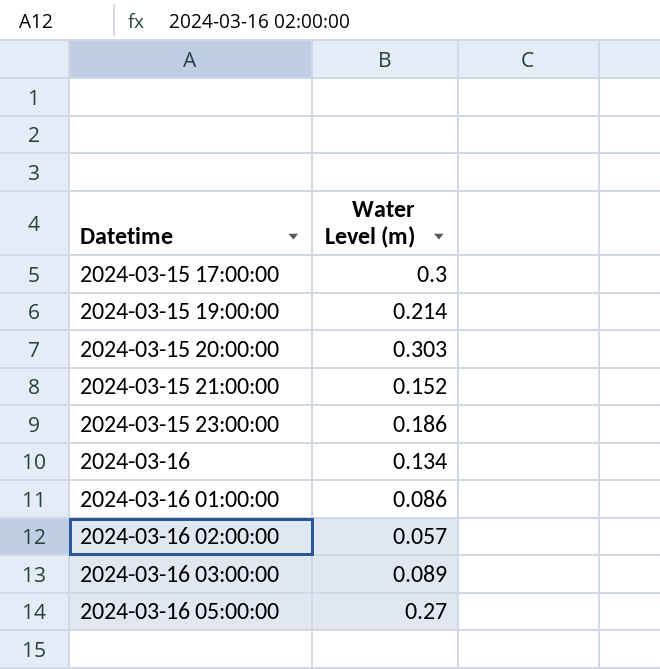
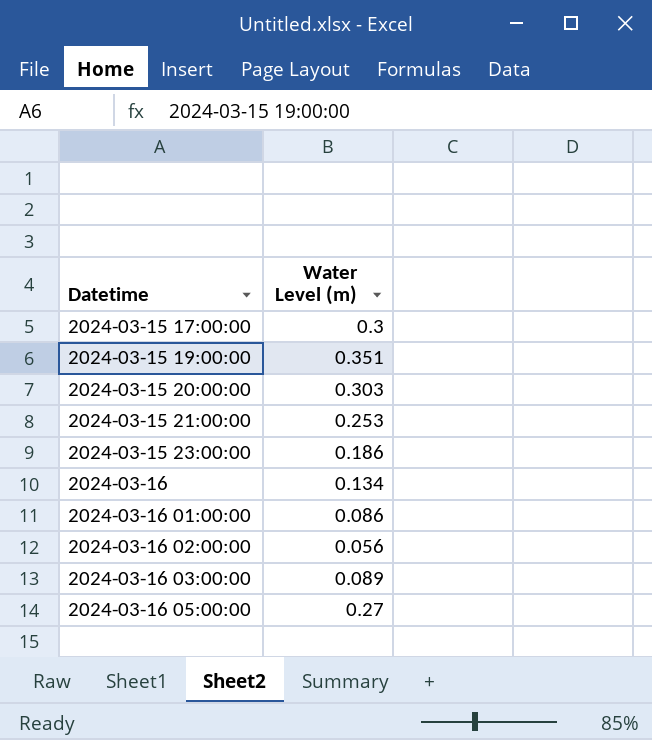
2024-03-15 19:00:00 | Water Level (m): 0.214 -> 0.351
2024-03-15 21:00:00 | Water Level (m): 0.152 -> 0.253
2024-03-16 02:00:00 | Water Level (m): 0.057 -> 0.056

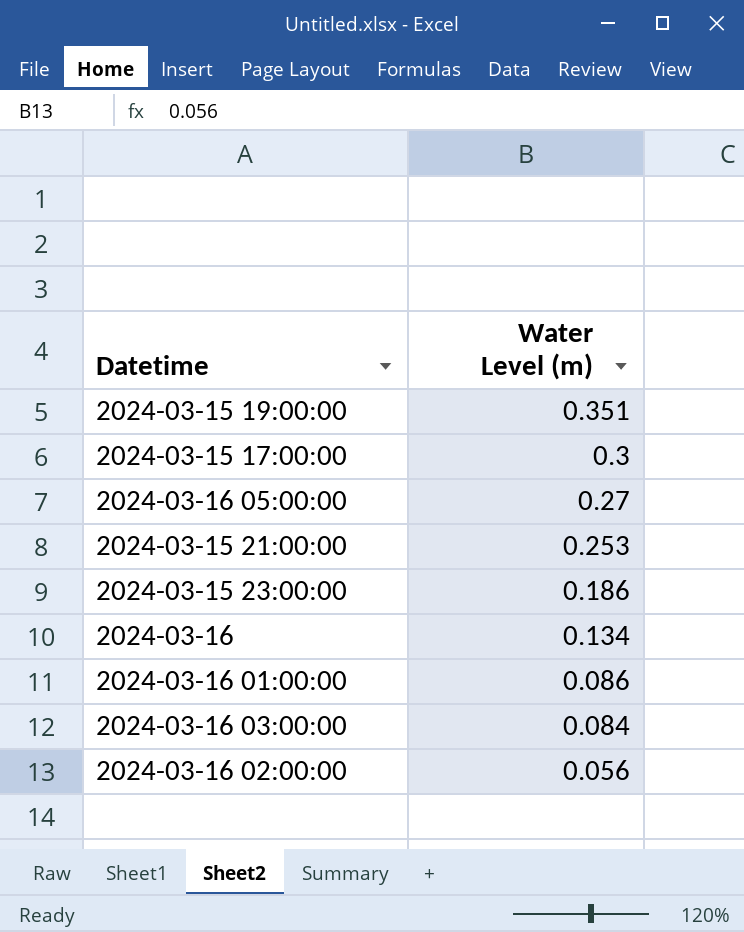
row order: Datetime ascending -> Water Level (m) descending
row 2024-03-15 20:00:00: 0.303 -> none
2024-03-16 03:00:00 | Water Level (m): 0.089 -> 0.084

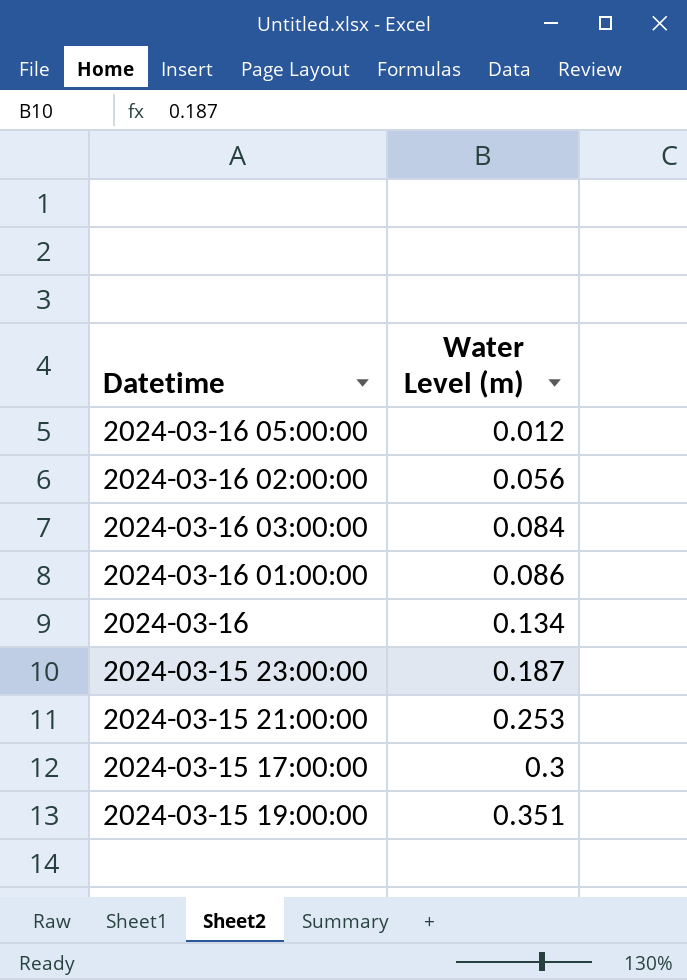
row order: Water Level (m) descending -> Water Level (m) ascending
2024-03-16 05:00:00 | Water Level (m): 0.27 -> 0.012
2024-03-15 23:00:00 | Water Level (m): 0.186 -> 0.187

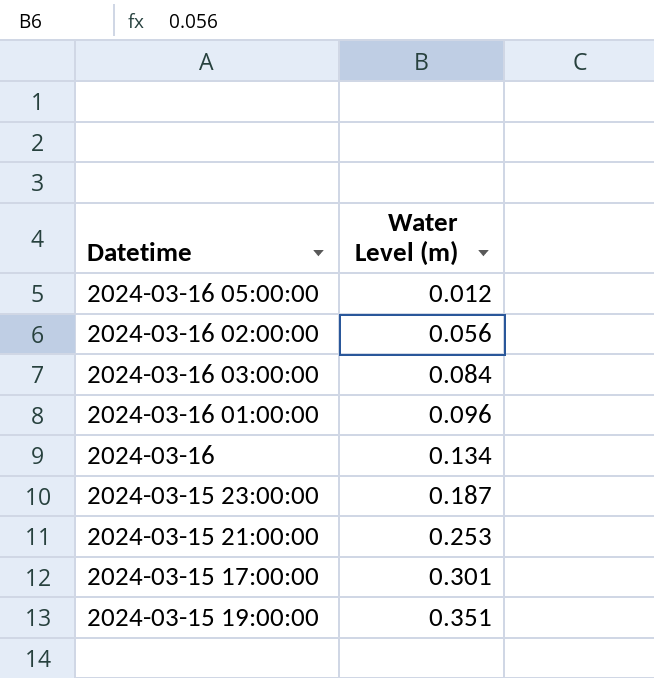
2024-03-16 01:00:00 | Water Level (m): 0.086 -> 0.096
2024-03-15 17:00:00 | Water Level (m): 0.3 -> 0.301

